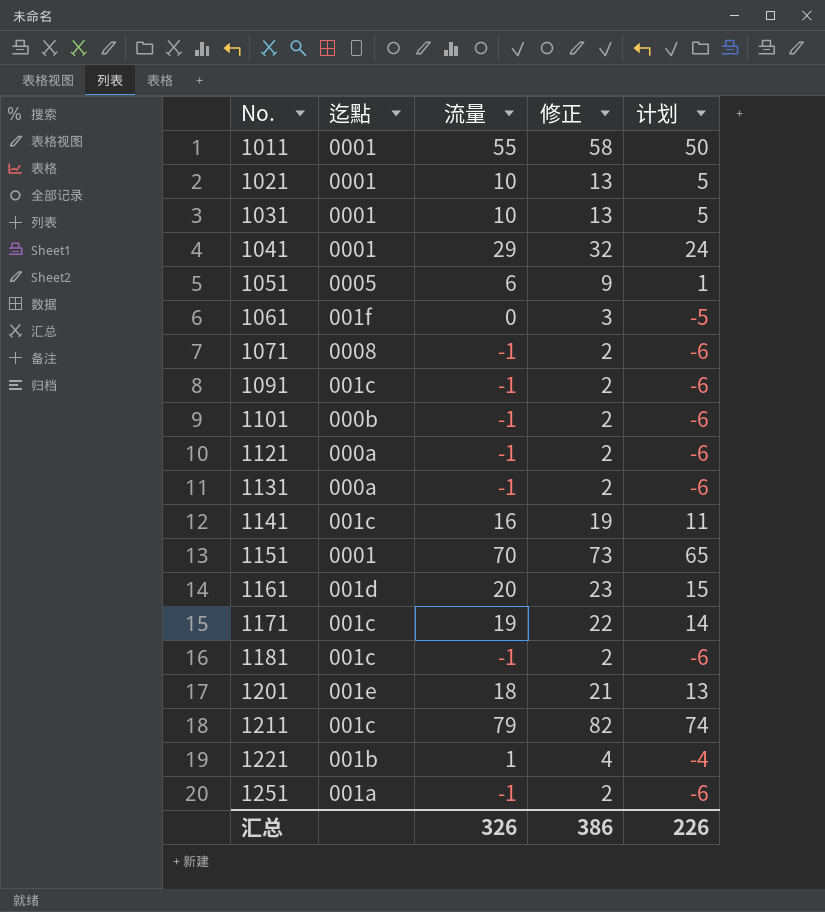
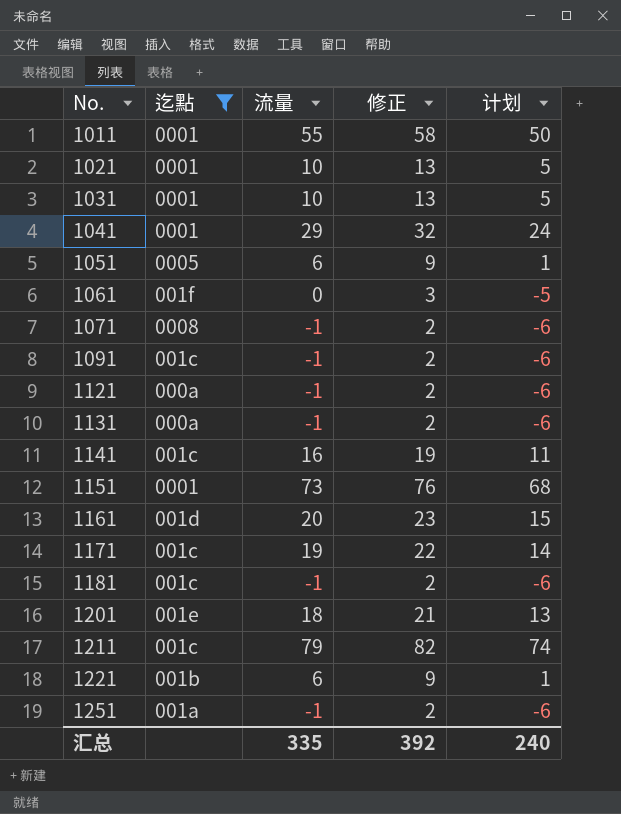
filter: none -> 迄點 != 000b
1151 | 流量: 70 -> 73
1151 | 修正: 73 -> 76
1151 | 计划: 65 -> 68
1221 | 流量: 1 -> 6
1221 | 修正: 4 -> 9
1221 | 计划: -4 -> 1
汇总 | 流量: 326 -> 335
汇总 | 修正: 386 -> 392
汇总 | 计划: 226 -> 240

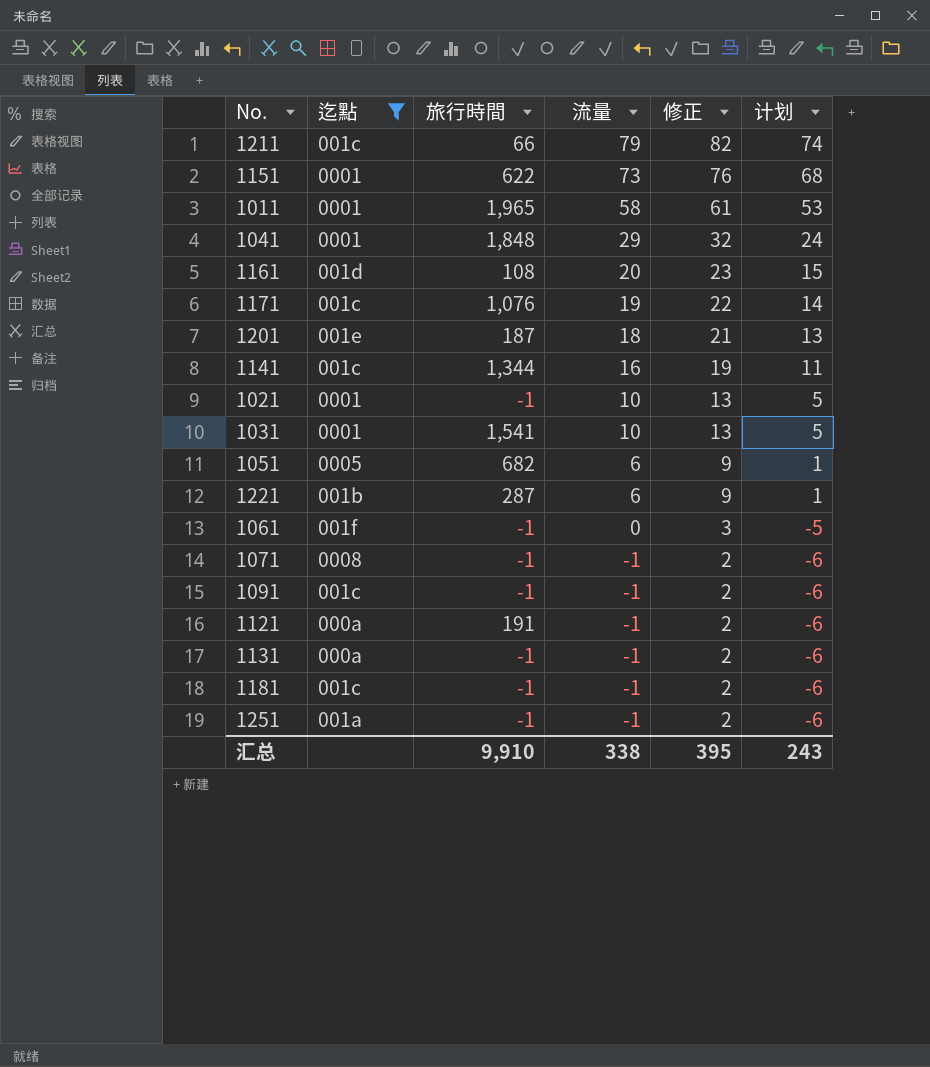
row order: No. ascending -> 流量 descending
column 旅行時間 | position: none -> 3
1011 | 流量: 55 -> 58
1011 | 修正: 58 -> 61
1011 | 计划: 50 -> 53
汇总 | 流量: 335 -> 338
汇总 | 修正: 392 -> 395
汇总 | 计划: 240 -> 243

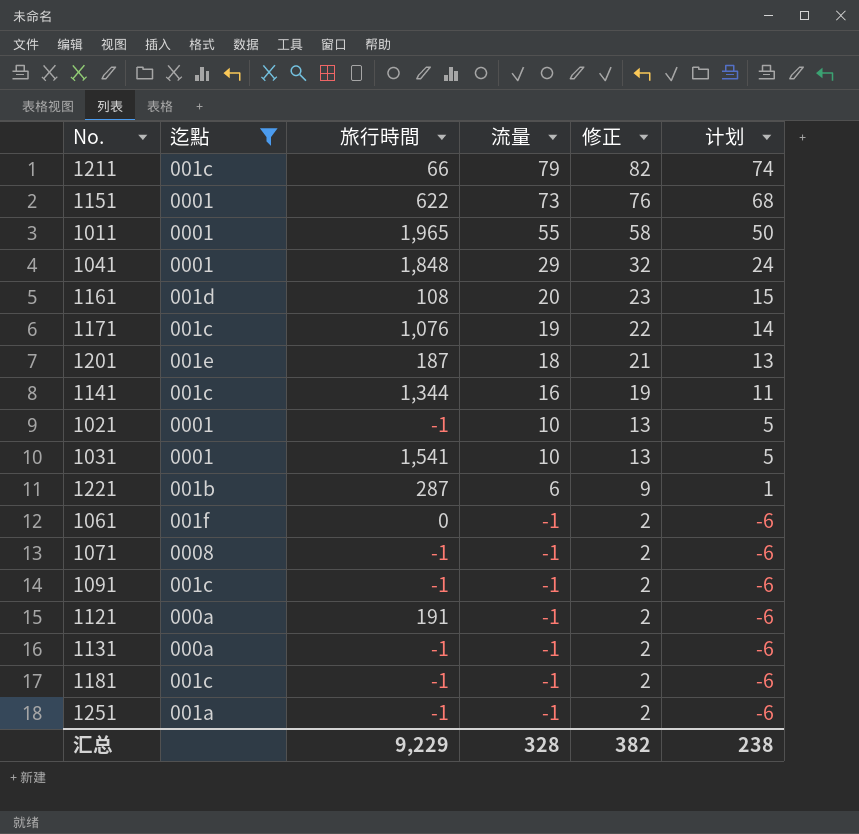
row 1051: 0005 | 682 | 6 | 9 | 1 -> none
1011 | 流量: 58 -> 55
1011 | 修正: 61 -> 58
1011 | 计划: 53 -> 50
1061 | 旅行時間: -1 -> 0
1061 | 流量: 0 -> -1
1061 | 修正: 3 -> 2
1061 | 计划: -5 -> -6
汇总 | 旅行時間: 9,910 -> 9,229
汇总 | 流量: 338 -> 328
汇总 | 修正: 395 -> 382
汇总 | 计划: 243 -> 238

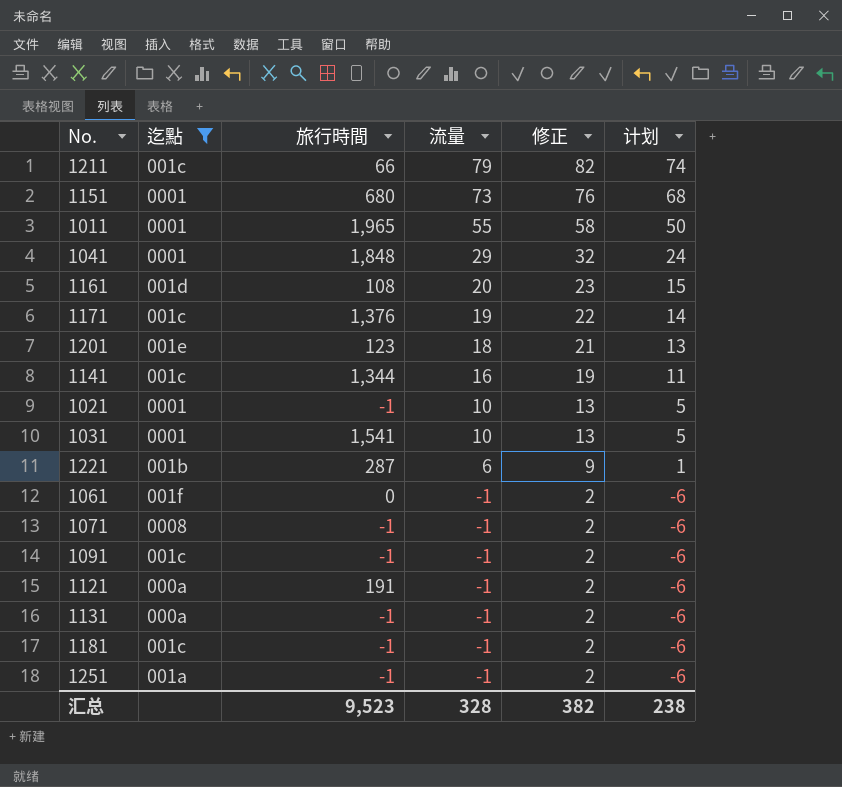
1151 | 旅行時間: 622 -> 680
1171 | 旅行時間: 1,076 -> 1,376
1201 | 旅行時間: 187 -> 123
汇总 | 旅行時間: 9,229 -> 9,523

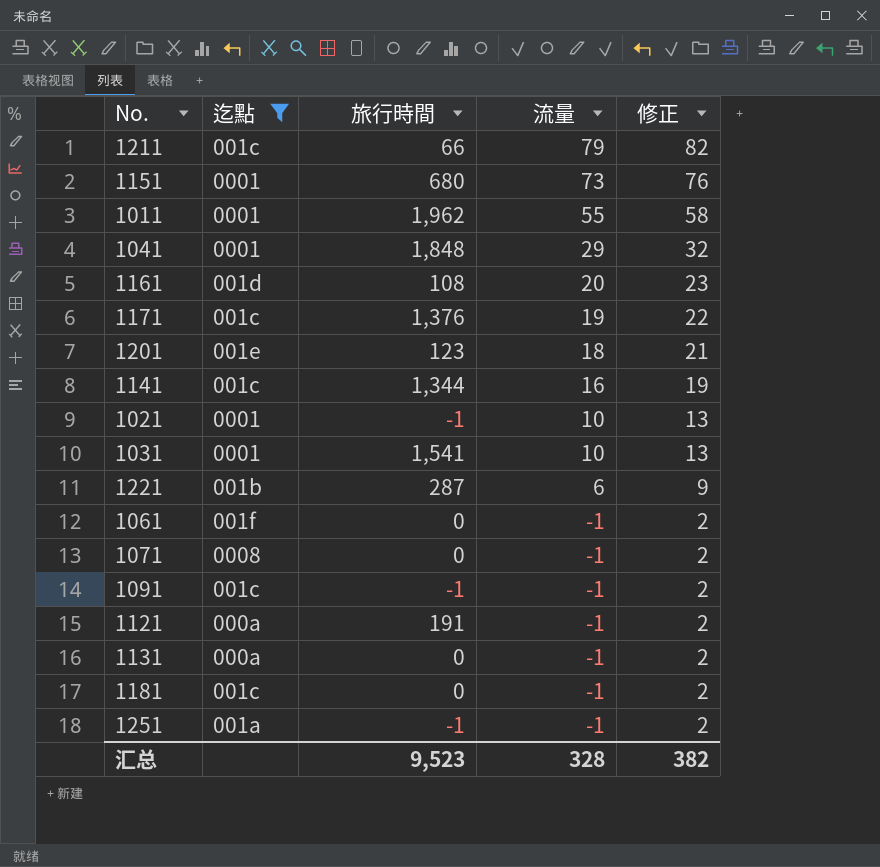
column 计划 | formula: [流量] - 5 -> none
1011 | 旅行時間: 1,965 -> 1,962
1071 | 旅行時間: -1 -> 0
1131 | 旅行時間: -1 -> 0
1181 | 旅行時間: -1 -> 0

